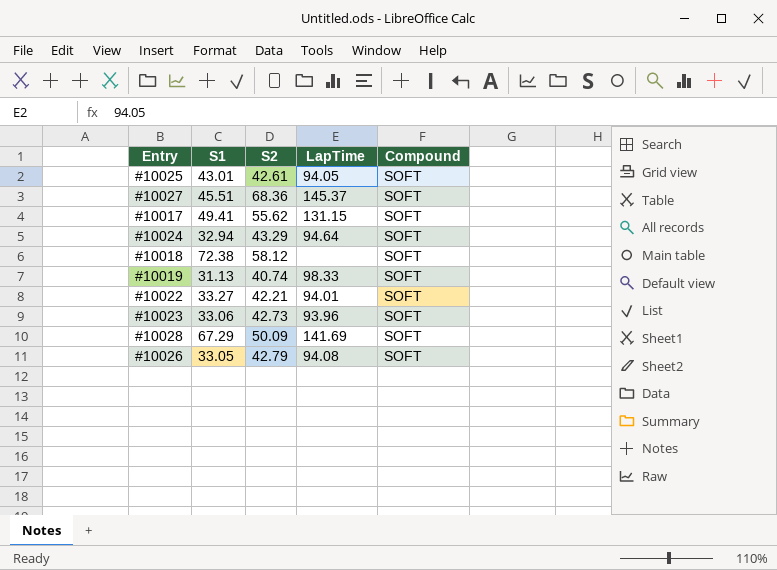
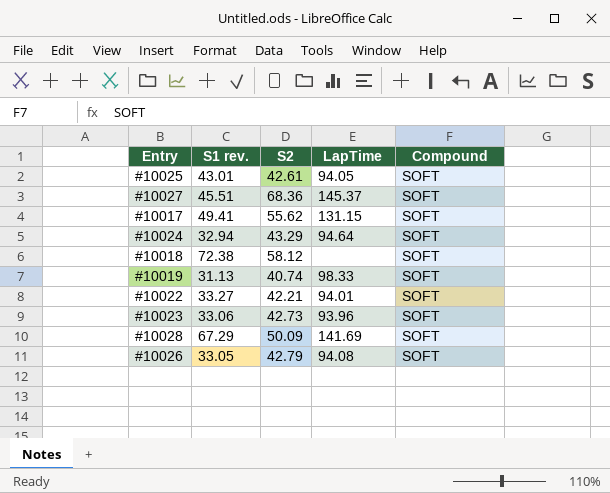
column name: S1 -> S1 rev.

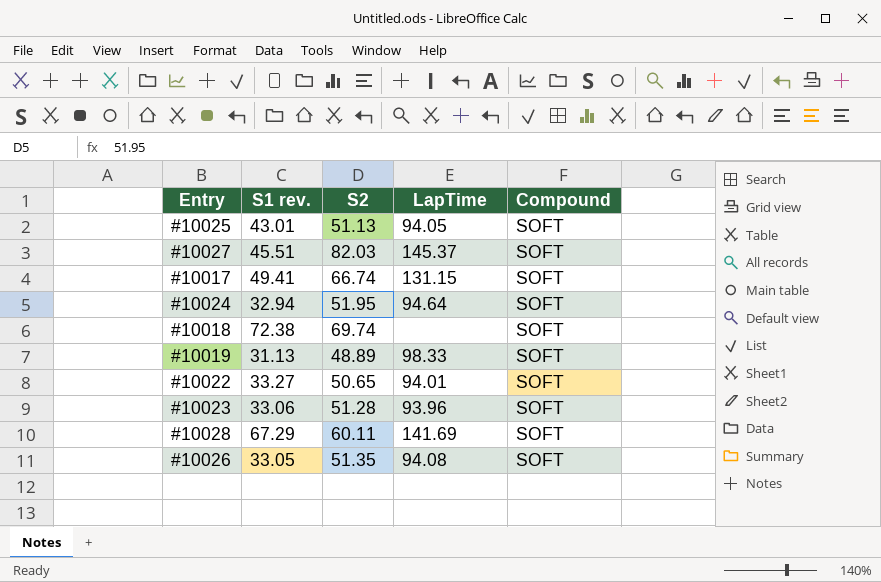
#10025 | S2: 42.61 -> 51.13
#10027 | S2: 68.36 -> 82.03
#10017 | S2: 55.62 -> 66.74
#10024 | S2: 43.29 -> 51.95
#10018 | S2: 58.12 -> 69.74
#10019 | S2: 40.74 -> 48.89
#10022 | S2: 42.21 -> 50.65
#10023 | S2: 42.73 -> 51.28
#10028 | S2: 50.09 -> 60.11
#10026 | S2: 42.79 -> 51.35

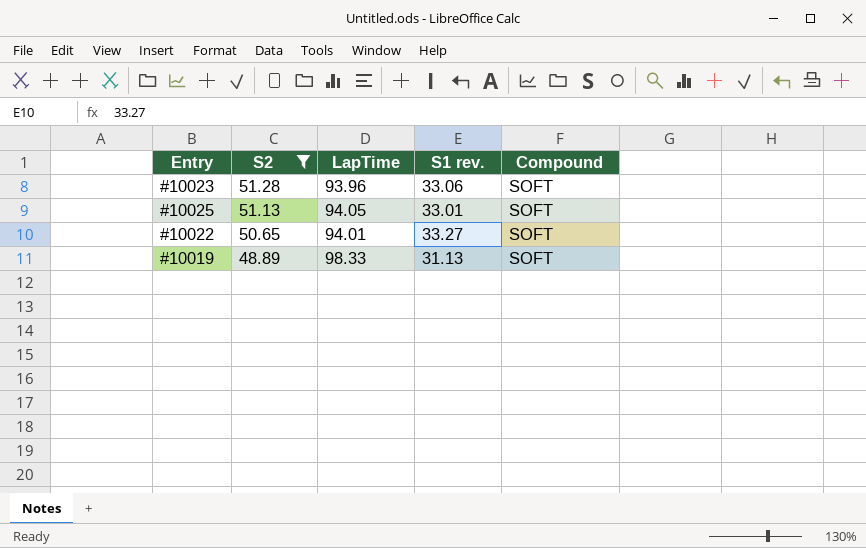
filter: none -> S2 <= 51.28
row order: none -> S2 descending
column S1 rev. | position: 2 -> 4
#10025 | S1 rev.: 43.01 -> 33.01

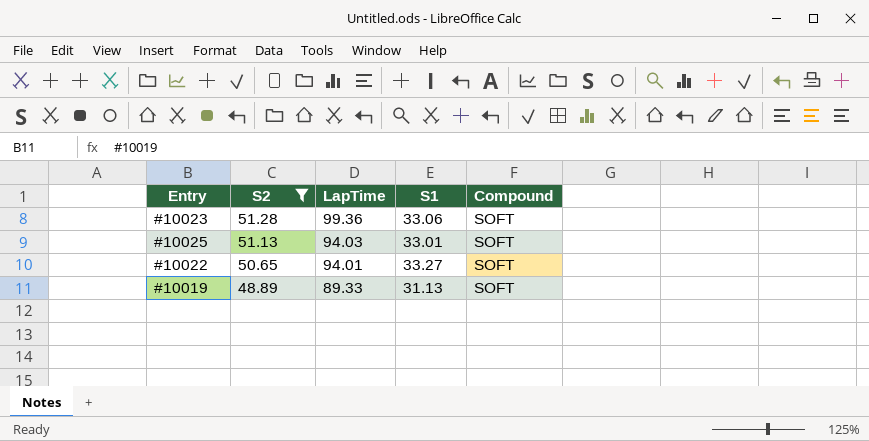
column name: S1 rev. -> S1
#10023 | LapTime: 93.96 -> 99.36
#10025 | LapTime: 94.05 -> 94.03
#10019 | LapTime: 98.33 -> 89.33

